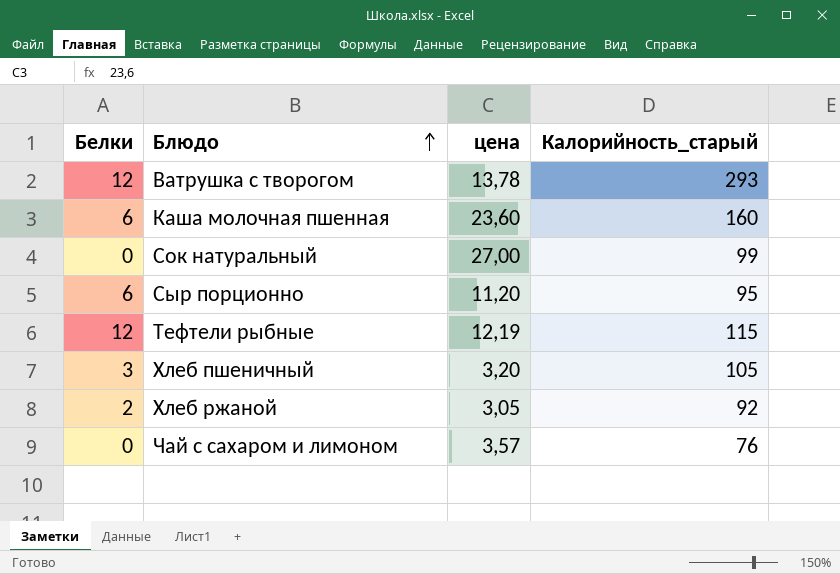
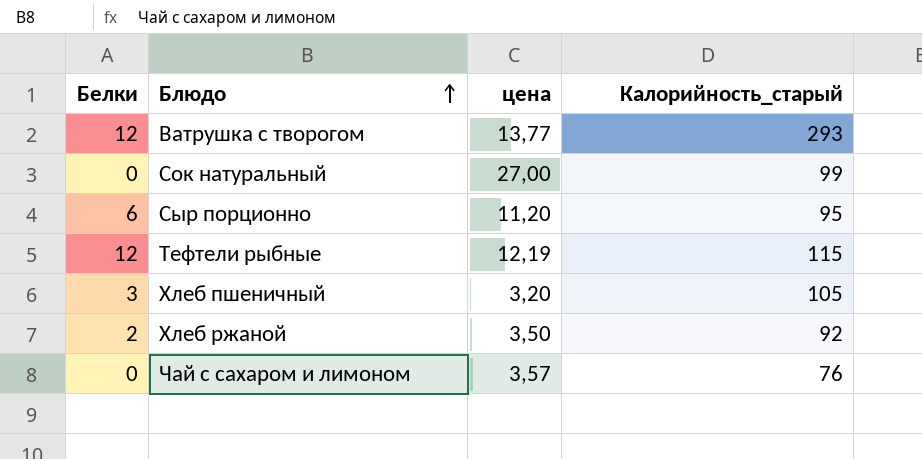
row Каша молочная пшенная: 6 | 23,60 | 160 -> none
Ватрушка с творогом | цена: 13,78 -> 13,77
Хлеб ржаной | цена: 3,05 -> 3,50

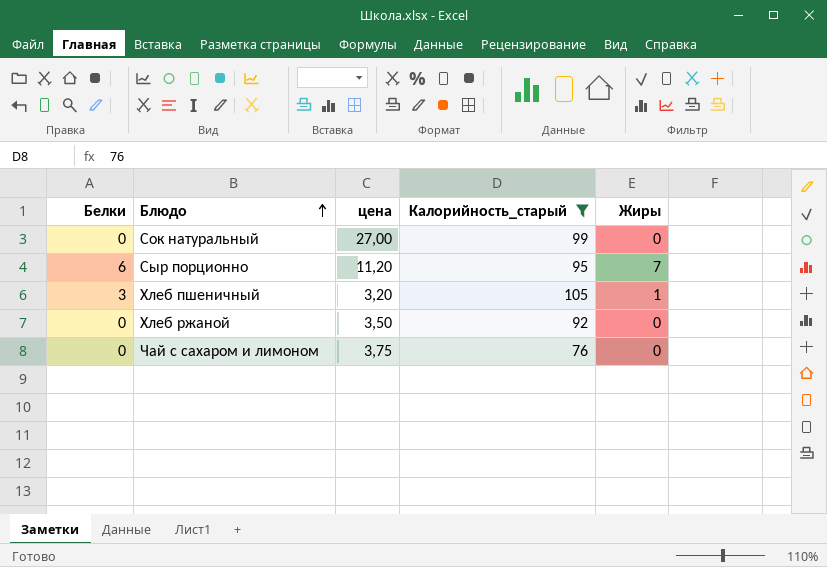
filter: none -> Калорийность_старый <= 105
column Жиры | position: none -> 5
Хлеб ржаной | Белки: 2 -> 0
Чай с сахаром и лимоном | цена: 3,57 -> 3,75

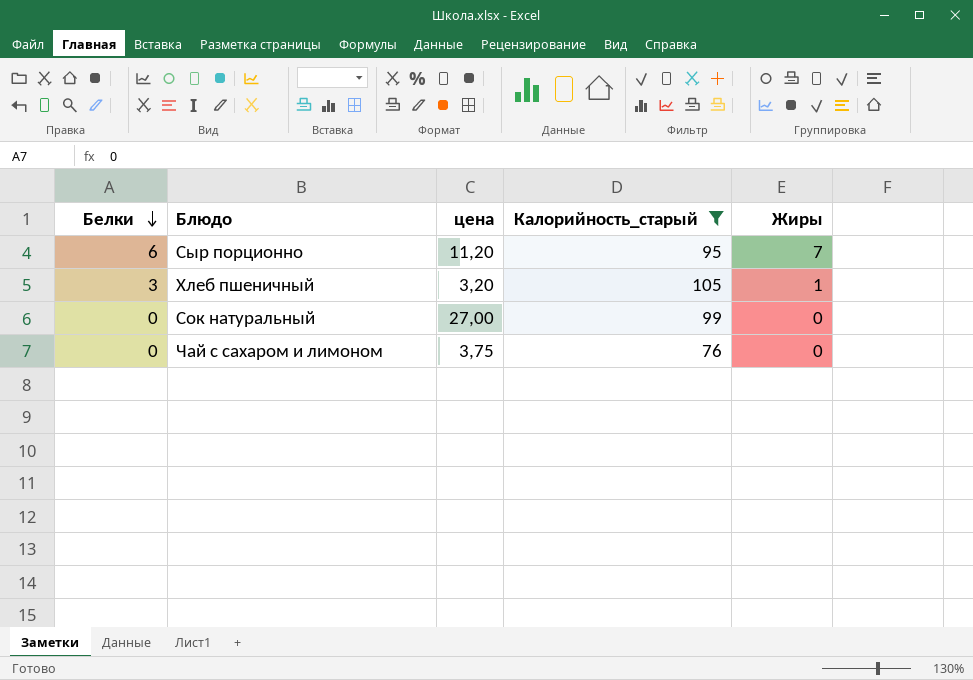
row order: Блюдо ascending -> Белки descending
row Хлеб ржаной: 0 | 3,50 | 92 | 0 -> none

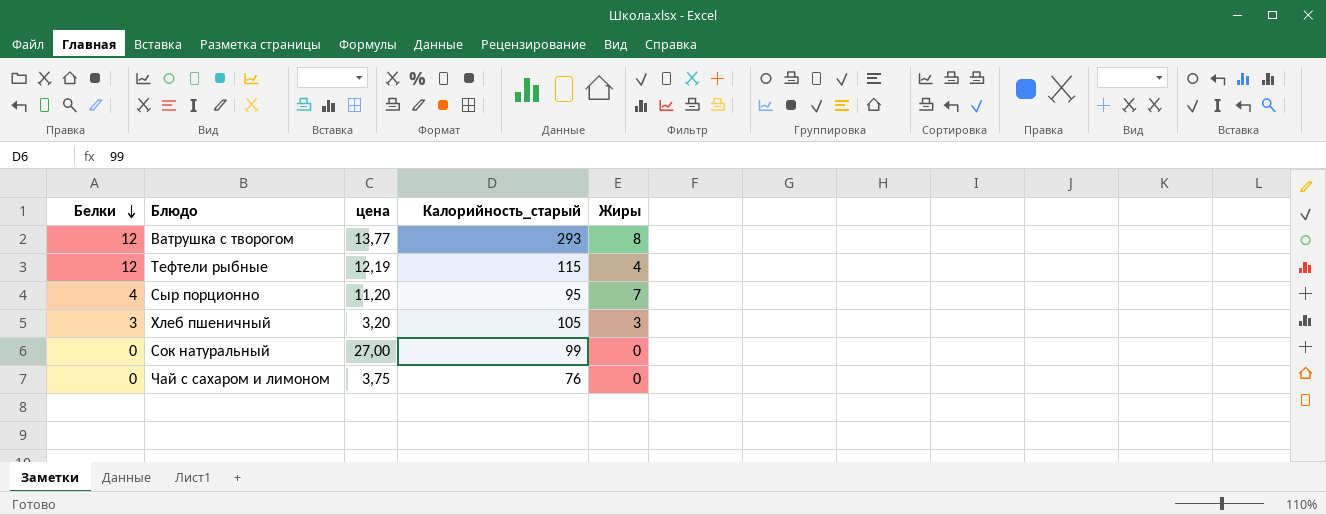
filter: Калорийность_старый <= 105 -> none
Сыр порционно | Белки: 6 -> 4
Хлеб пшеничный | Жиры: 1 -> 3

